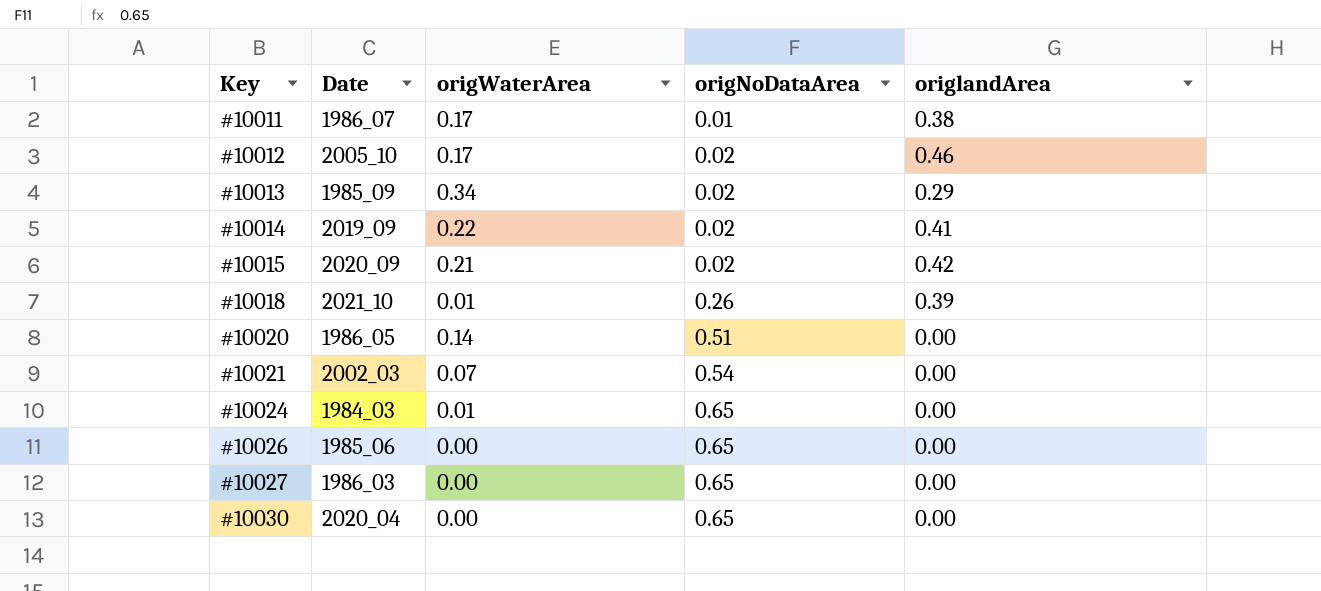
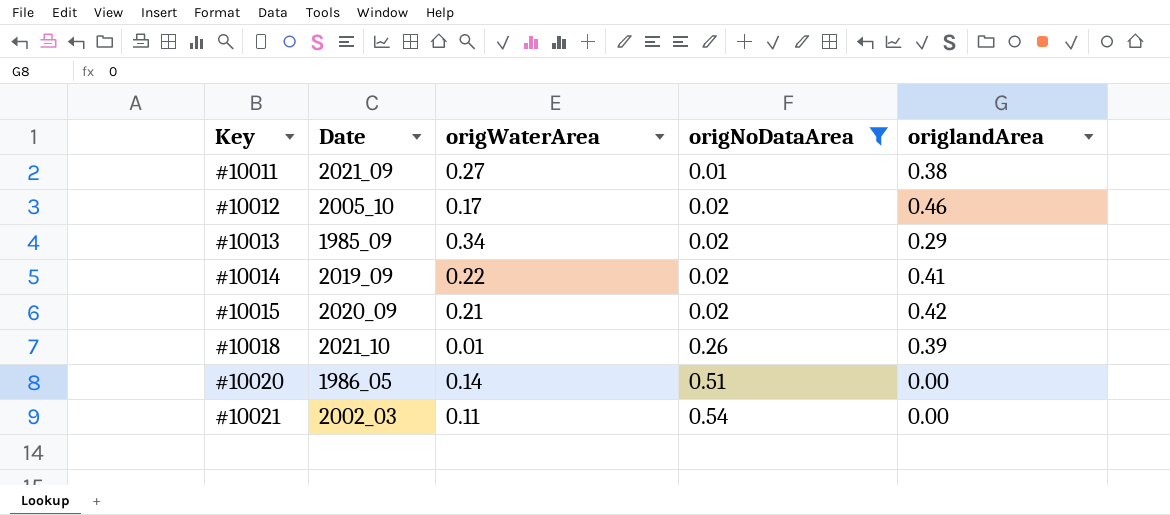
filter: none -> origNoDataArea != 0.65
#10011 | Date: 1986_07 -> 2021_09
#10011 | origWaterArea: 0.17 -> 0.27
#10021 | origWaterArea: 0.07 -> 0.11

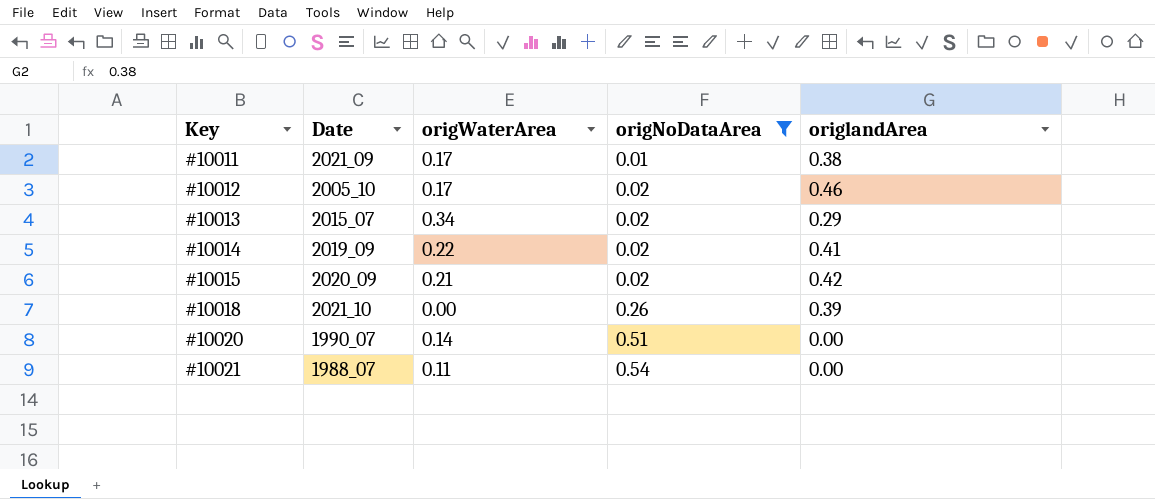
#10011 | origWaterArea: 0.27 -> 0.17
#10013 | Date: 1985_09 -> 2015_07
#10018 | origWaterArea: 0.01 -> 0.00
#10020 | Date: 1986_05 -> 1990_07
#10021 | Date: 2002_03 -> 1988_07

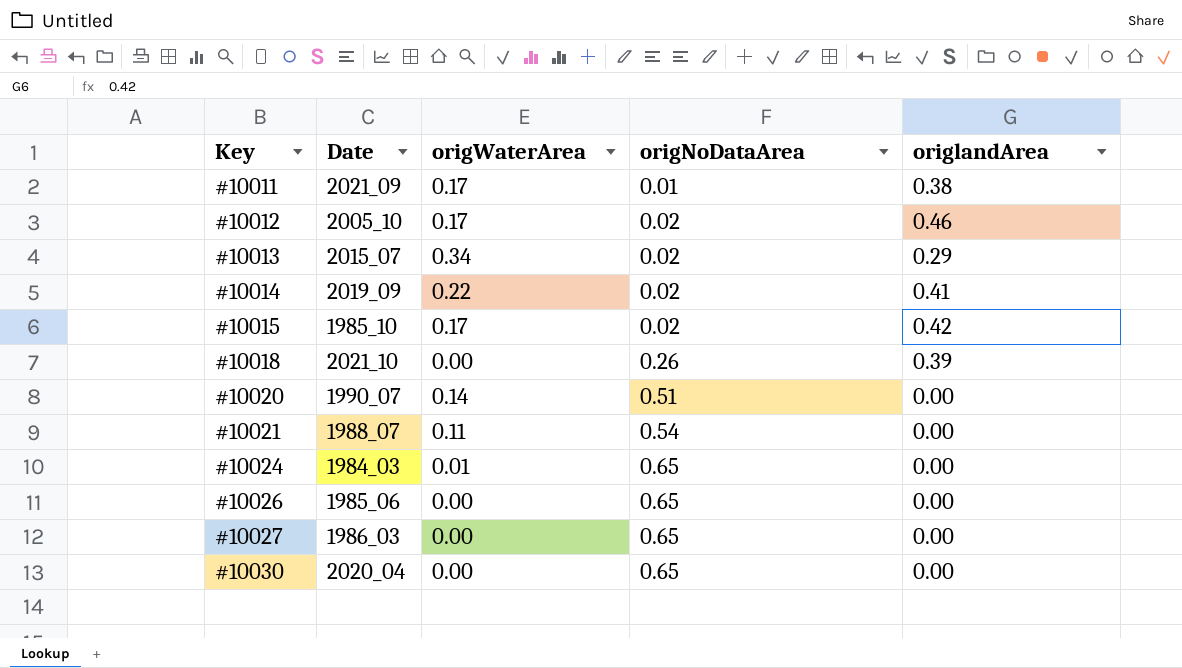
filter: origNoDataArea != 0.65 -> none
#10015 | Date: 2020_09 -> 1985_10
#10015 | origWaterArea: 0.21 -> 0.17

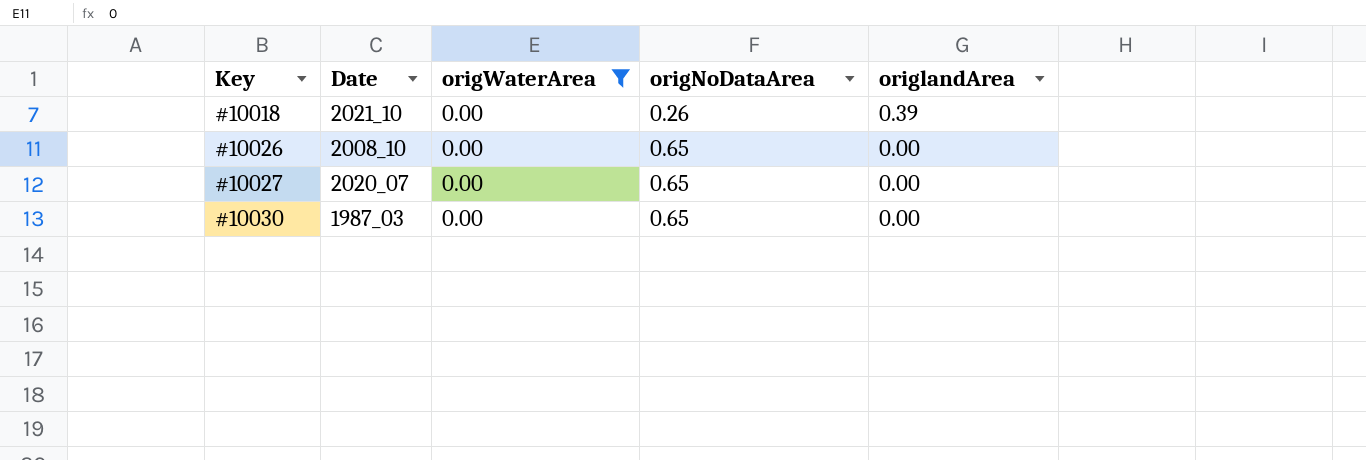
filter: none -> origWaterArea = 0.00
#10026 | Date: 1985_06 -> 2008_10
#10027 | Date: 1986_03 -> 2020_07
#10030 | Date: 2020_04 -> 1987_03

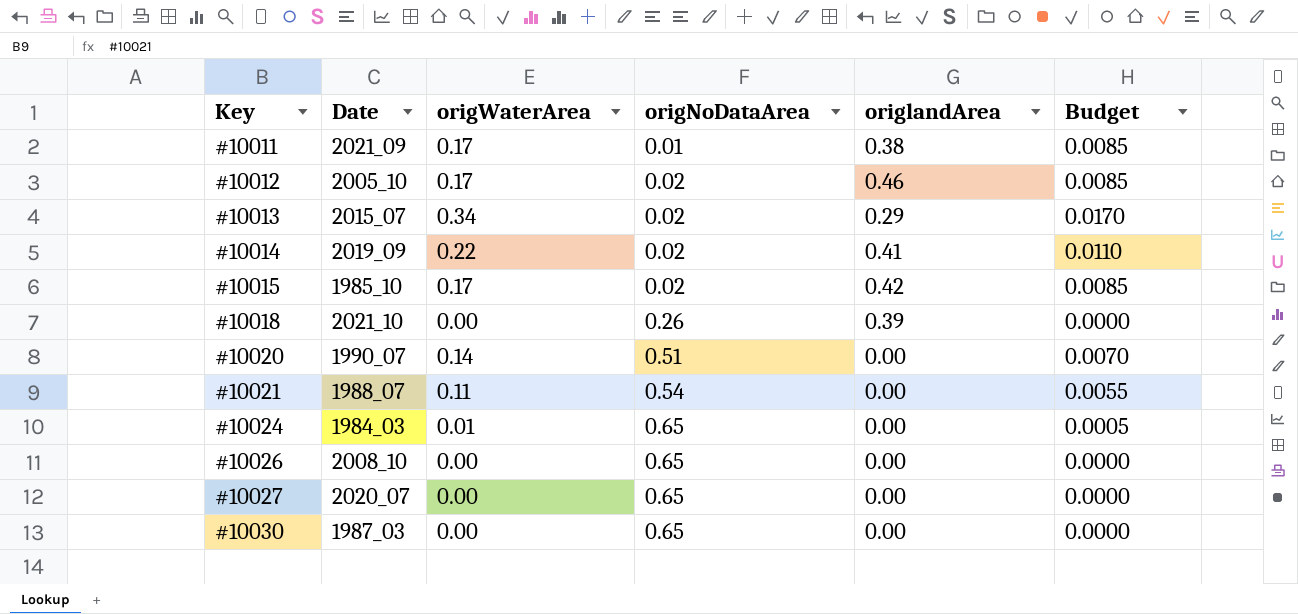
filter: origWaterArea = 0.00 -> none
column Budget | formula: none -> [origWaterArea] * 0.05

